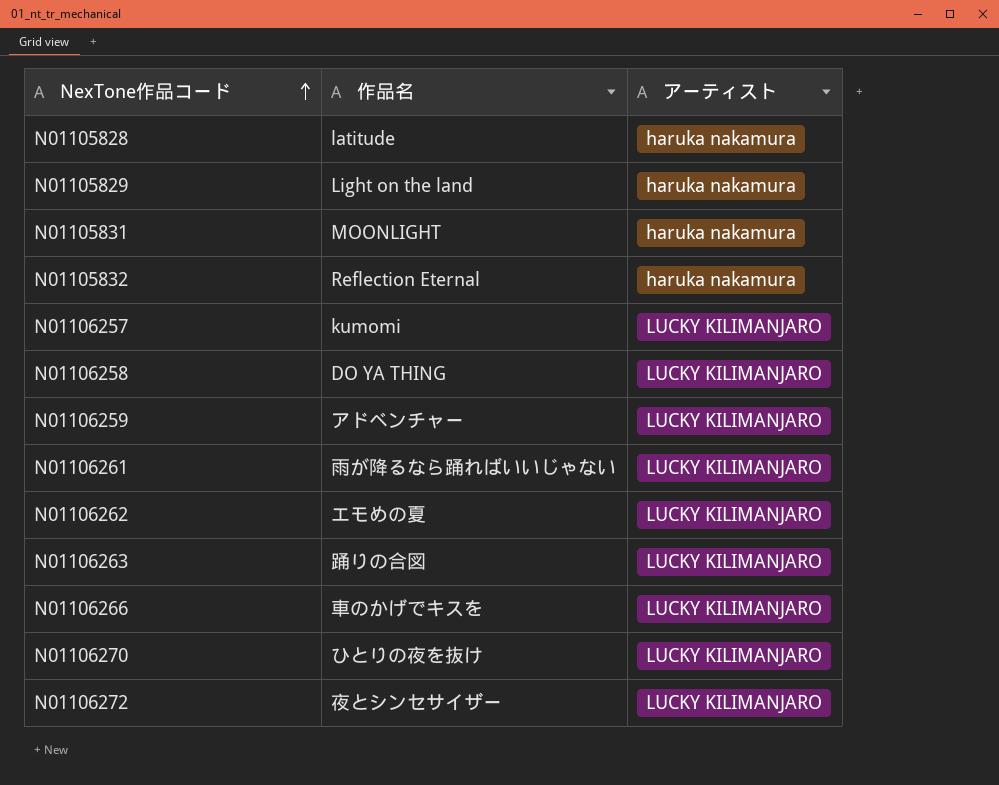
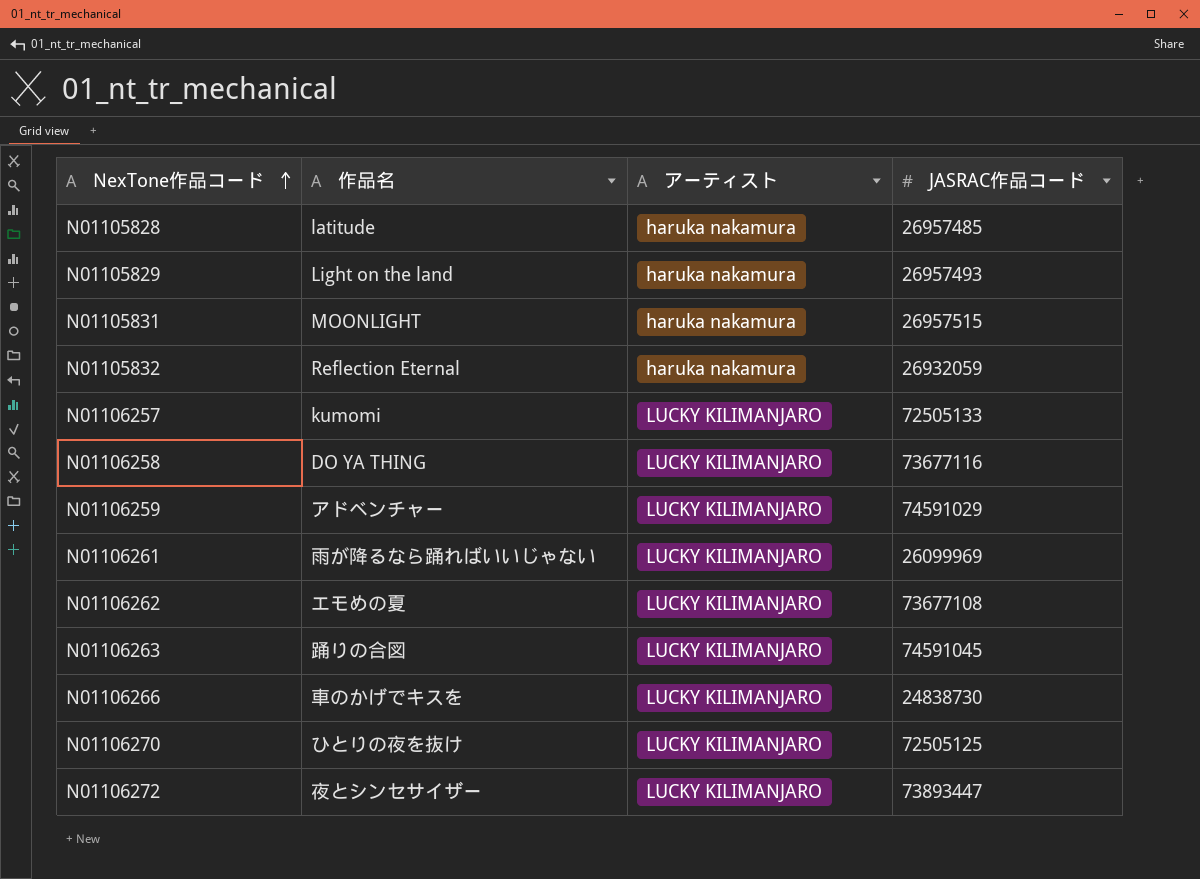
column JASRAC作品コード | position: none -> 4

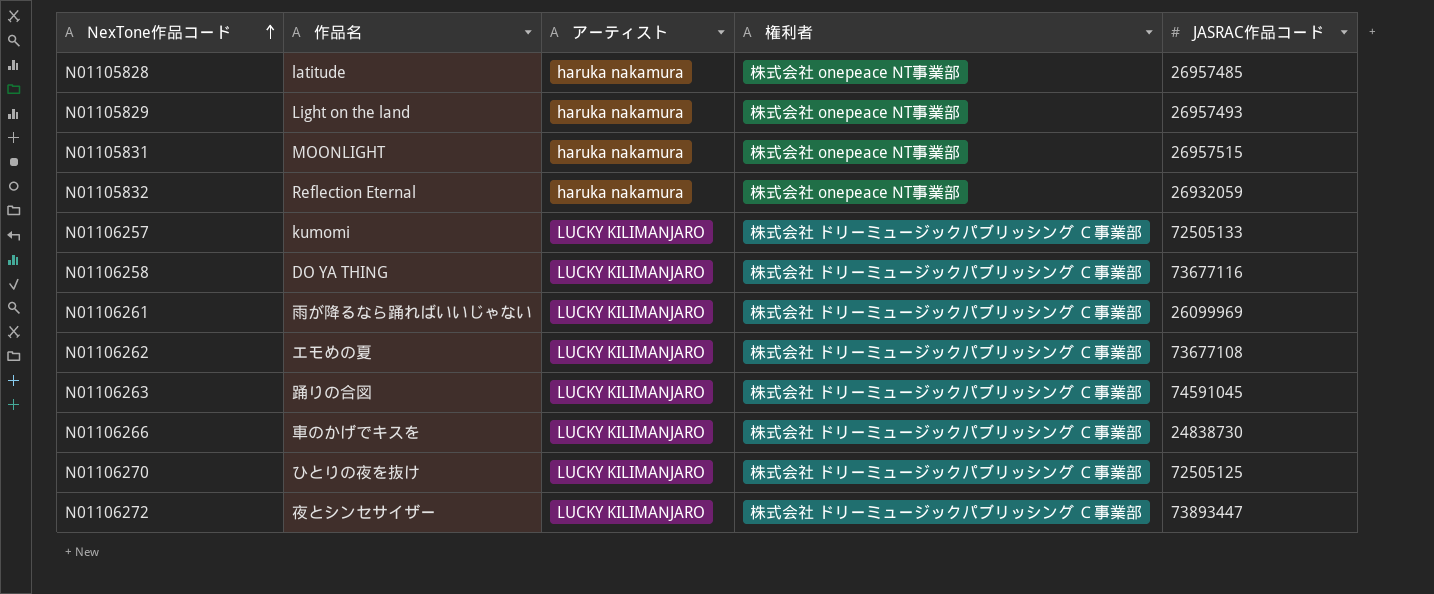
column 権利者 | position: none -> 4
row N01106259: アドベンチャー | LUCKY KILIMANJARO | 74591029 -> none

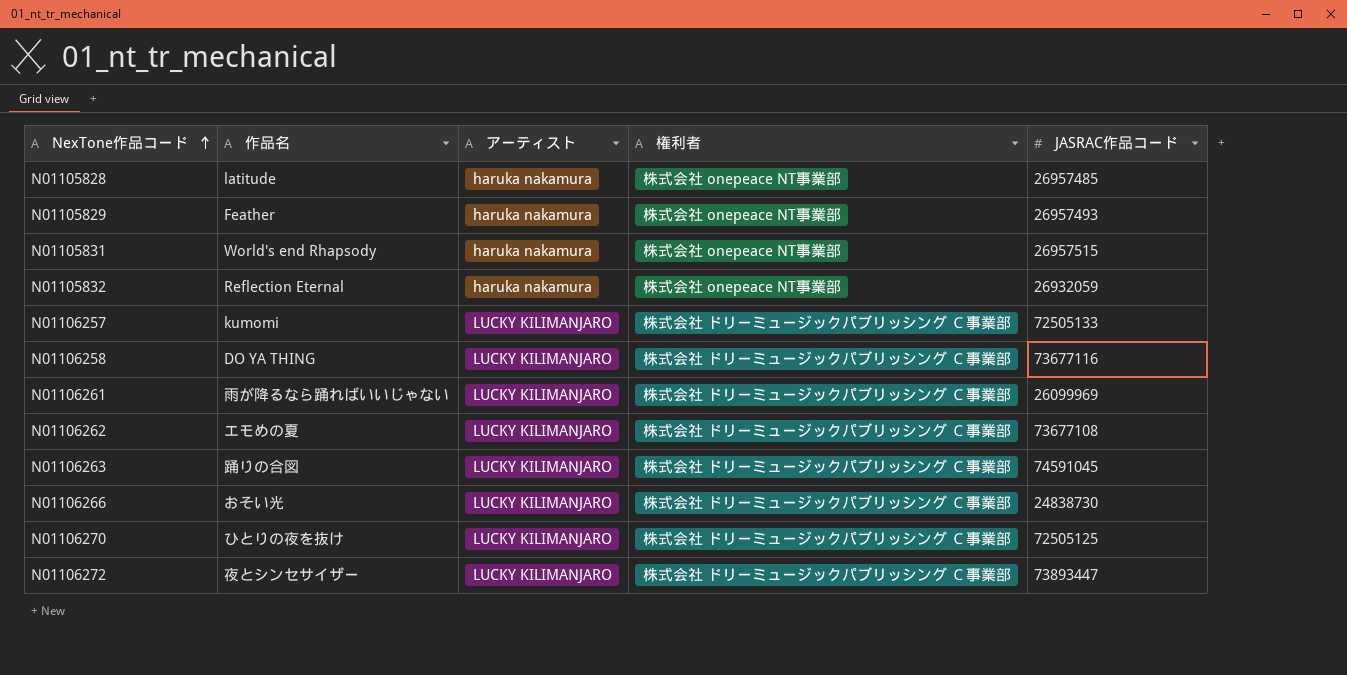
N01105829 | 作品名: Light on the land -> Feather
N01105831 | 作品名: MOONLIGHT -> World's end Rhapsody
N01106266 | 作品名: 車のかげでキスを -> おそい光

